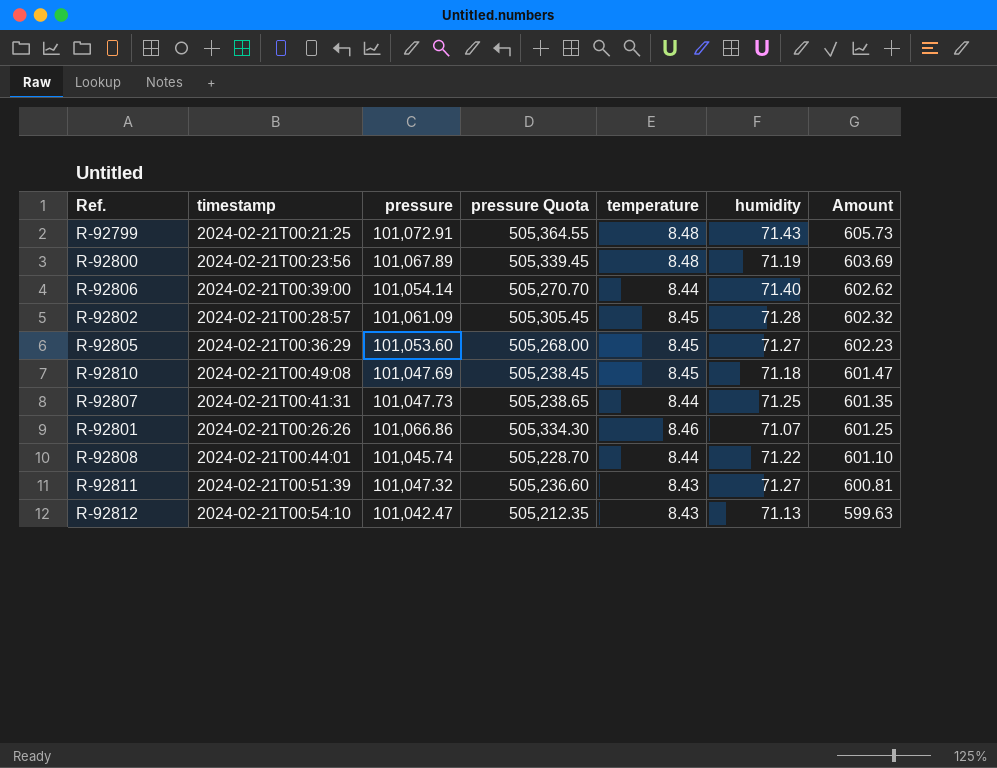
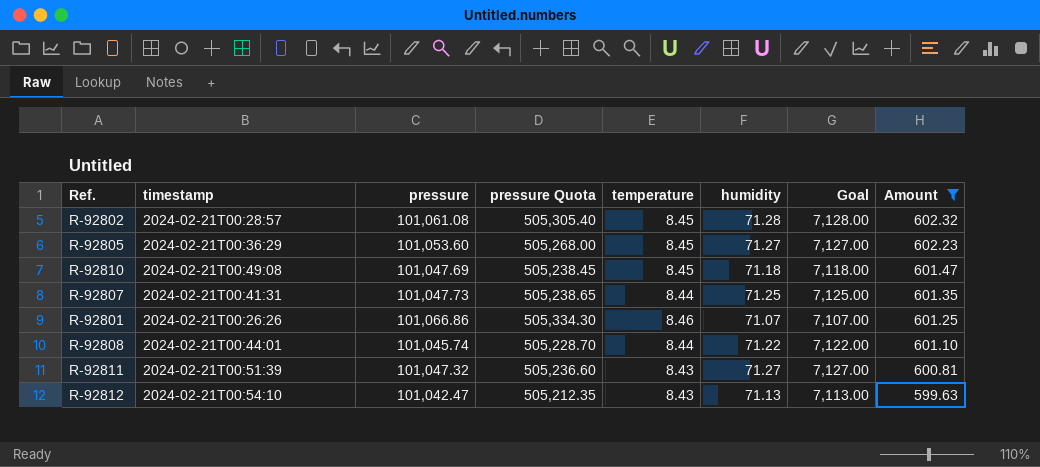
filter: none -> Amount <= 602.32
column Goal | formula: none -> [humidity] * 100
R-92802 | pressure: 101,061.09 -> 101,061.08
R-92802 | pressure Quota: 505,305.45 -> 505,305.40

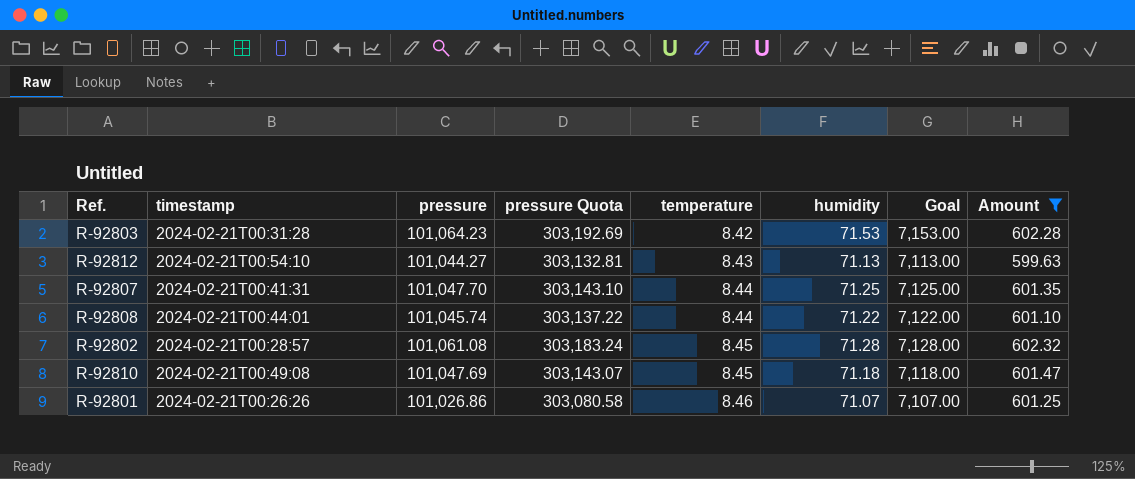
row order: Amount descending -> temperature ascending
column pressure Quota | formula: [pressure] * 5 -> [pressure] * 3
row R-92805: 2024-02-21T00:36:29 | 101,053.60 | 505,268.00 | 8.45 | 71.27 | 7,127.00 | 602.23 -> none
row R-92811: 2024-02-21T00:51:39 | 101,047.32 | 505,236.60 | 8.43 | 71.27 | 7,127.00 | 600.81 -> none
row R-92803: none -> 2024-02-21T00:31:28 | 101,064.23 | 303,192.69 | 8.42 | 71.53 | 7,153.00 | 602.28
R-92812 | pressure: 101,042.47 -> 101,044.27
R-92807 | pressure: 101,047.73 -> 101,047.70
R-92801 | pressure: 101,066.86 -> 101,026.86

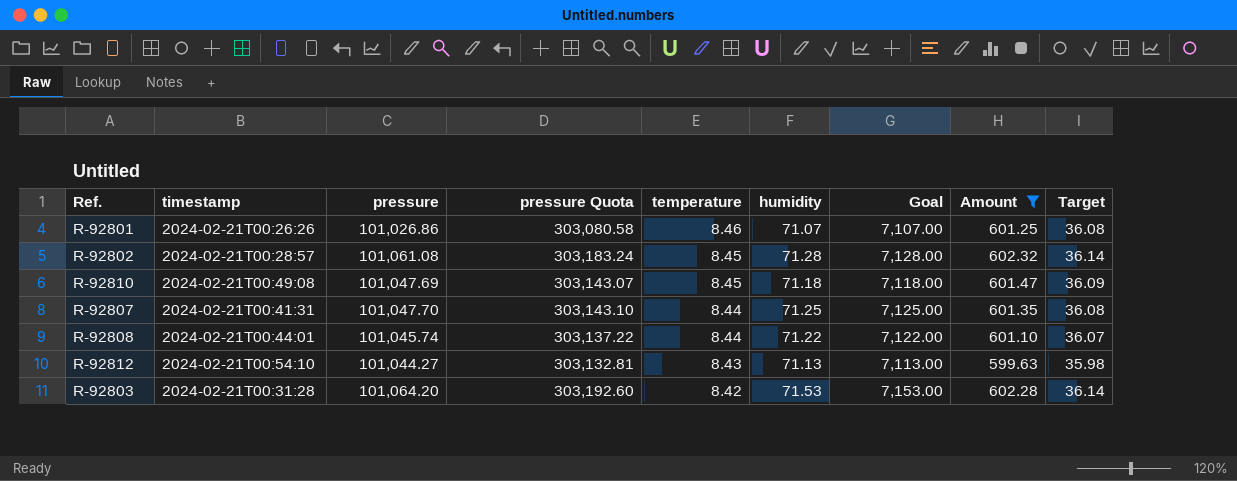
row order: temperature ascending -> temperature descending
column Target | formula: none -> [Amount] * 0.06
R-92803 | pressure: 101,064.23 -> 101,064.20
R-92803 | pressure Quota: 303,192.69 -> 303,192.60

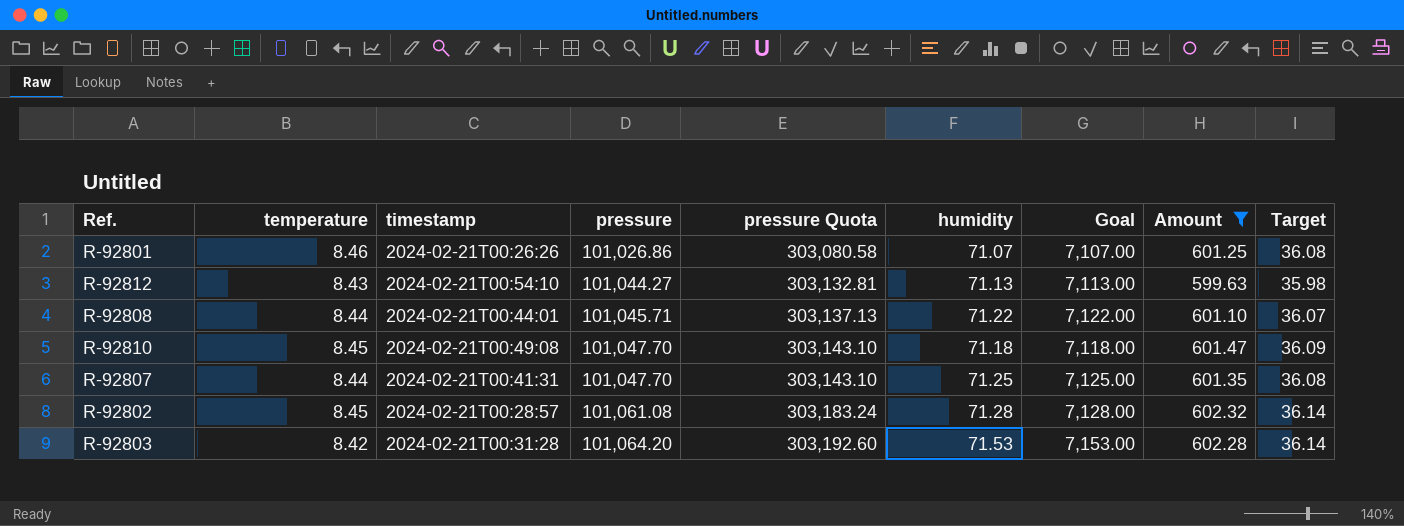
row order: temperature descending -> pressure ascending
column temperature | position: 5 -> 2
R-92808 | pressure: 101,045.74 -> 101,045.71
R-92808 | pressure Quota: 303,137.22 -> 303,137.13
R-92810 | pressure: 101,047.69 -> 101,047.70
R-92810 | pressure Quota: 303,143.07 -> 303,143.10

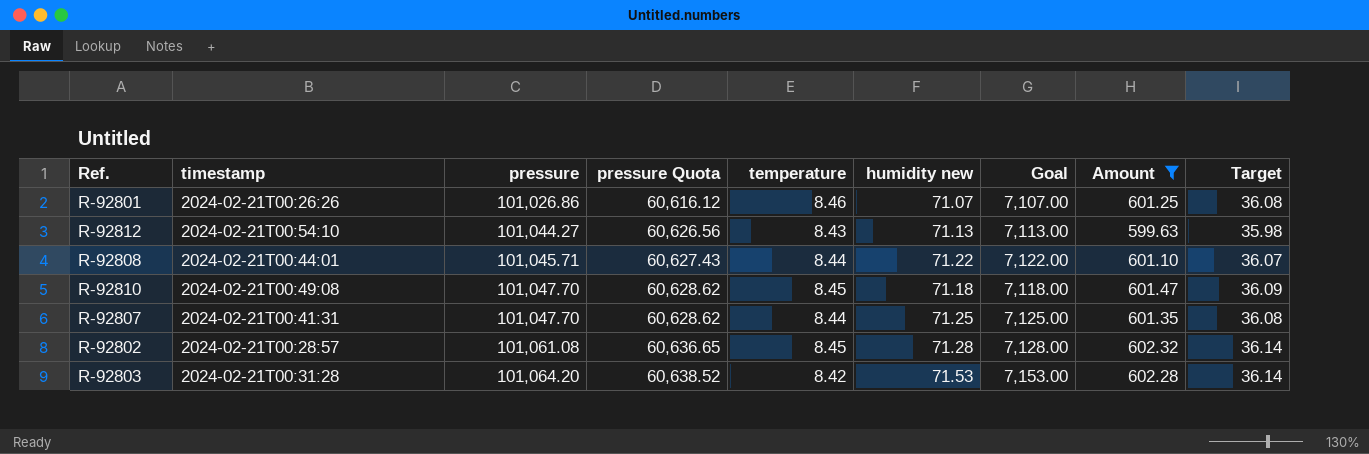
column pressure Quota | formula: [pressure] * 3 -> [pressure] * 0.6
column temperature | position: 2 -> 5
column name: humidity -> humidity new

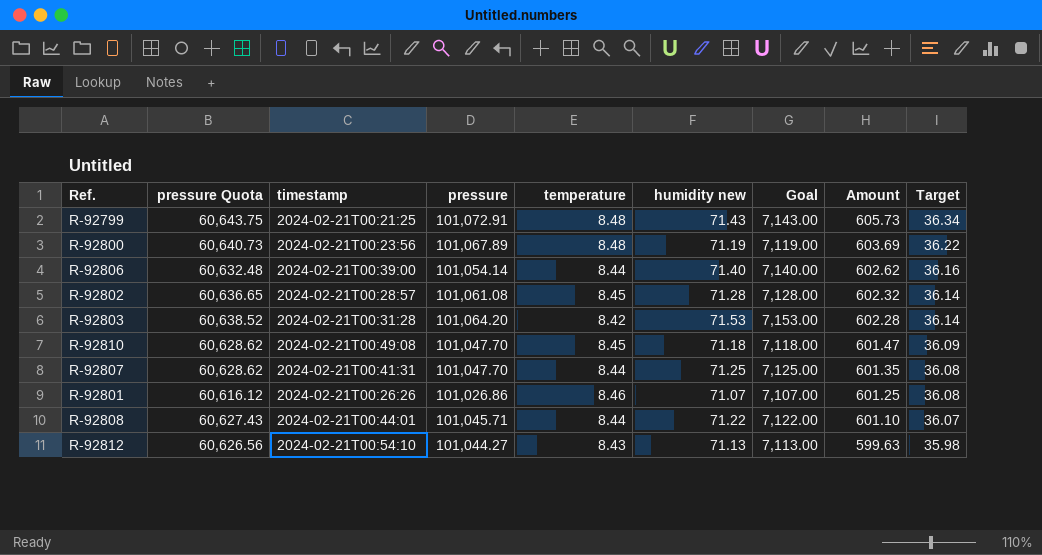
filter: Amount <= 602.32 -> none
row order: pressure ascending -> Amount descending
column pressure Quota | position: 4 -> 2

